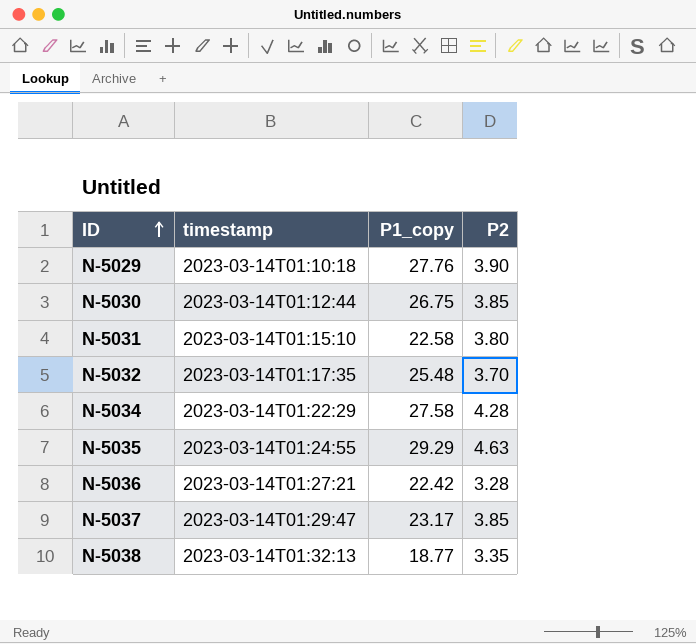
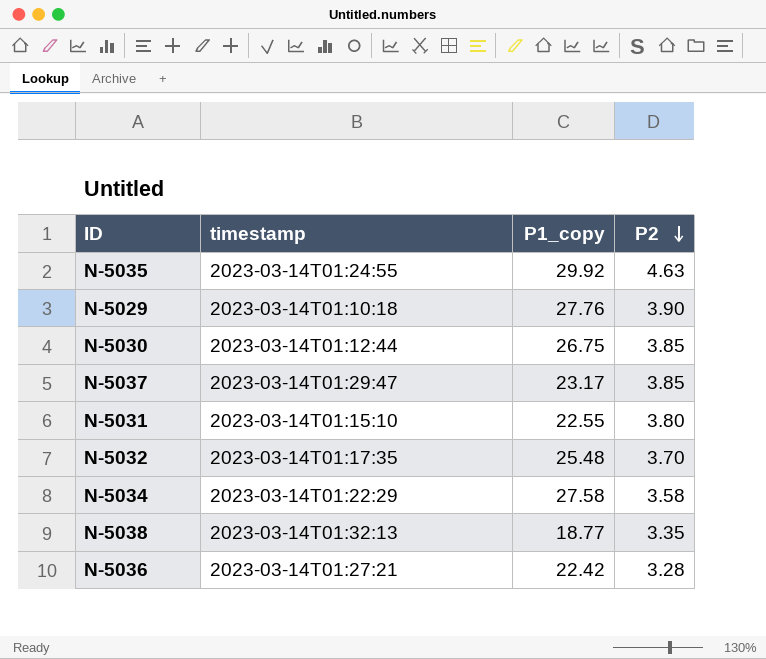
row order: ID ascending -> P2 descending
N-5035 | P1_copy: 29.29 -> 29.92
N-5031 | P1_copy: 22.58 -> 22.55
N-5034 | P2: 4.28 -> 3.58

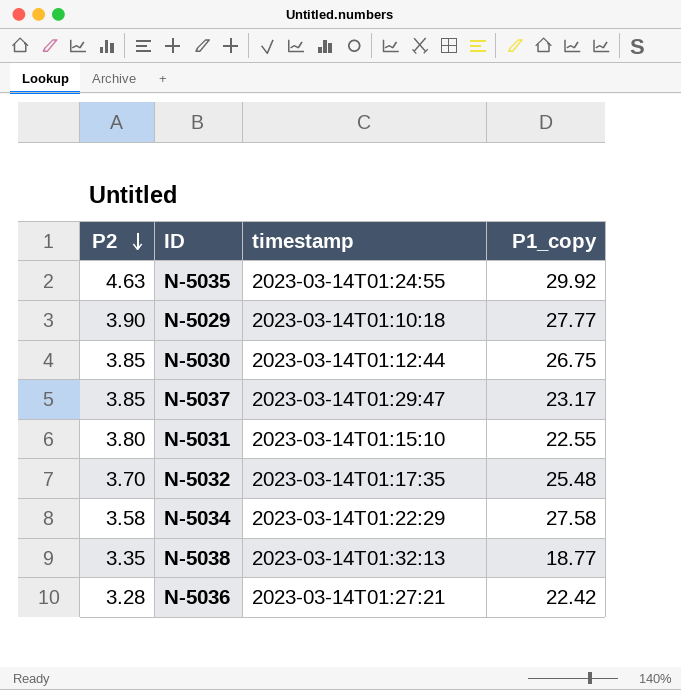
column P2 | position: 4 -> 1
N-5029 | P1_copy: 27.76 -> 27.77

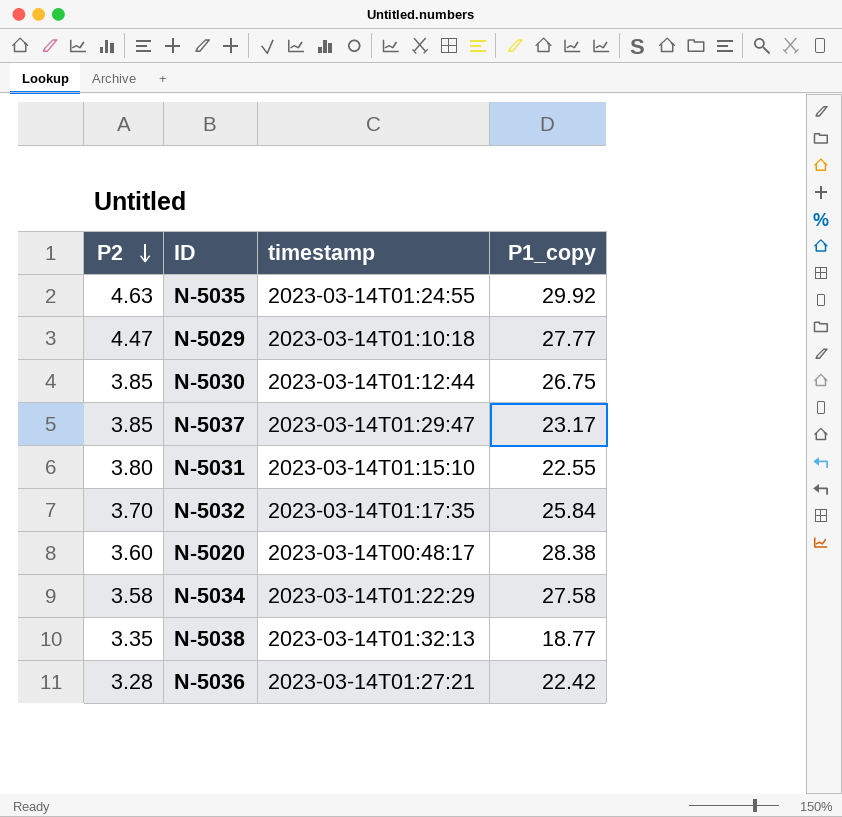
N-5029 | P2: 3.90 -> 4.47
N-5032 | P1_copy: 25.48 -> 25.84
row N-5020: none -> 3.60 | 2023-03-14T00:48:17 | 28.38

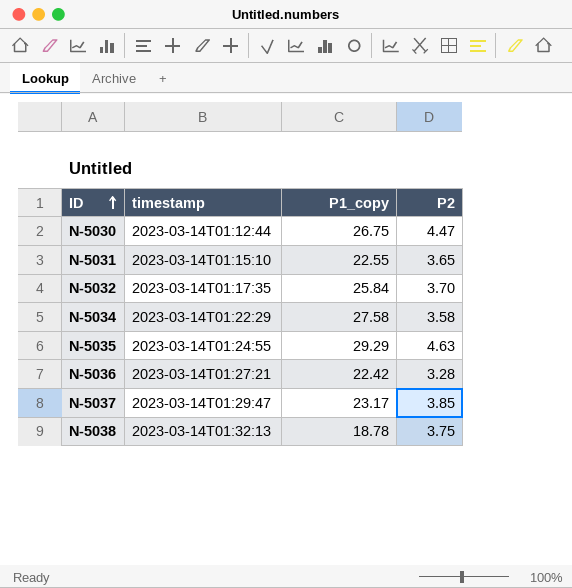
row order: P2 descending -> ID ascending
column P2 | position: 1 -> 4
row N-5029: 4.47 | 2023-03-14T01:10:18 | 27.77 -> none
row N-5020: 3.60 | 2023-03-14T00:48:17 | 28.38 -> none
N-5030 | P2: 3.85 -> 4.47
N-5031 | P2: 3.80 -> 3.65
N-5035 | P1_copy: 29.92 -> 29.29
N-5038 | P1_copy: 18.77 -> 18.78
N-5038 | P2: 3.35 -> 3.75

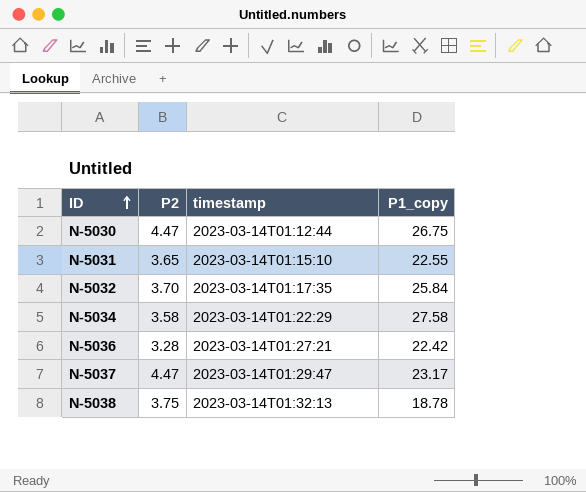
column P2 | position: 4 -> 2
row N-5035: 2023-03-14T01:24:55 | 29.29 | 4.63 -> none
N-5037 | P2: 3.85 -> 4.47

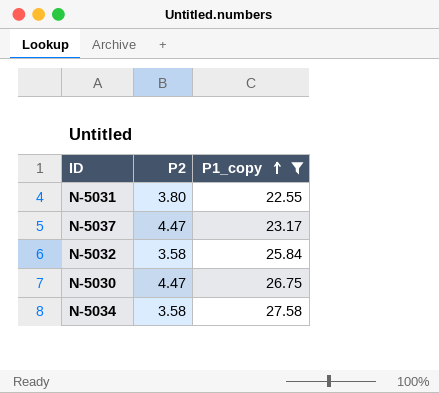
filter: none -> P1_copy >= 22.55
row order: ID ascending -> P1_copy ascending
column timestamp | position: 3 -> none
N-5031 | P2: 3.65 -> 3.80
N-5032 | P2: 3.70 -> 3.58

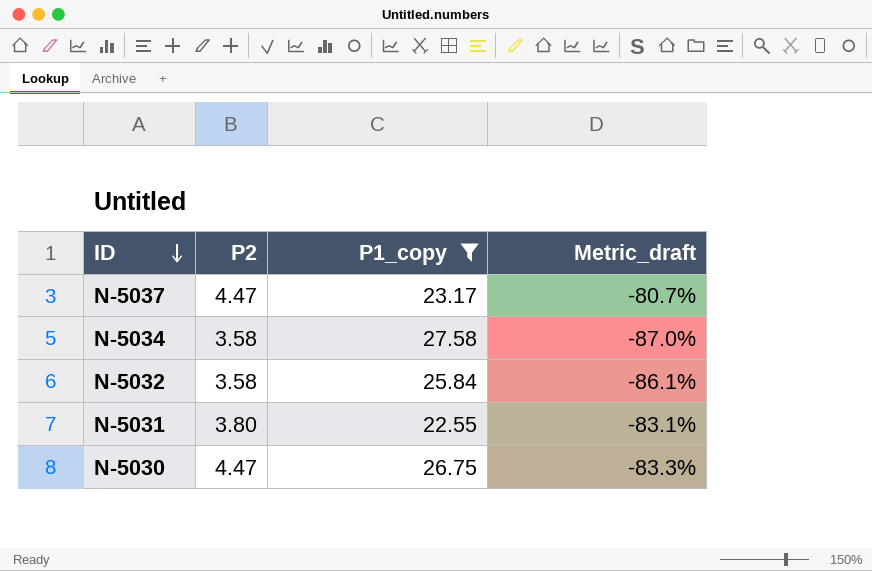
row order: P1_copy ascending -> ID descending
column Metric_draft | formula: none -> ([P2] - [P1_copy]) / [P1_copy]

